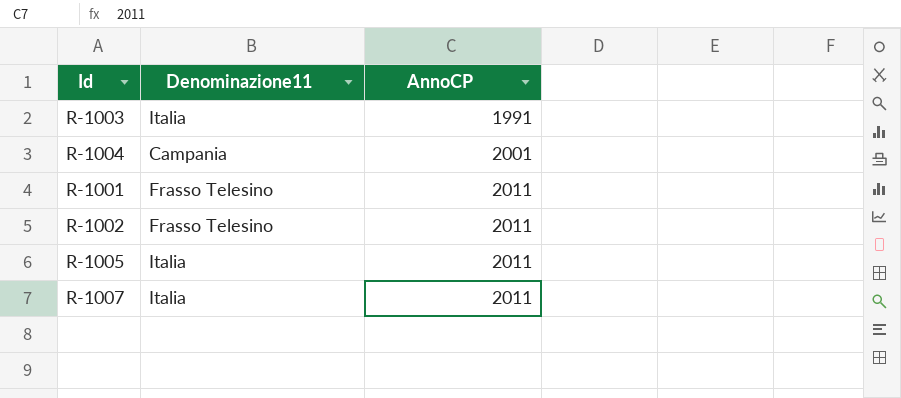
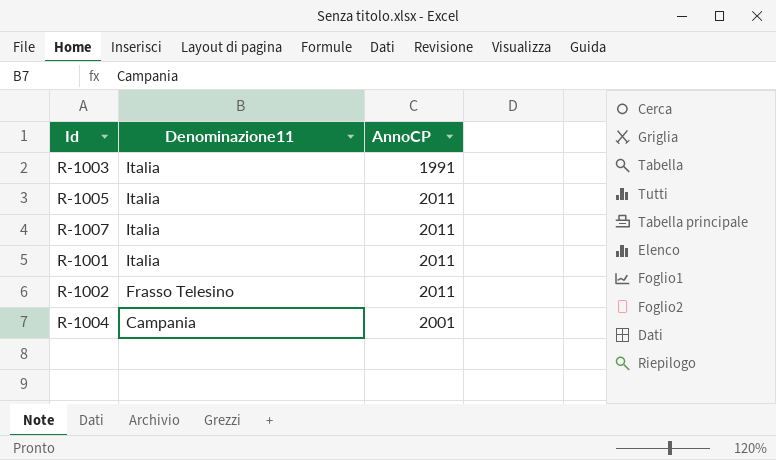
row order: AnnoCP ascending -> Denominazione11 descending
R-1001 | Denominazione11: Frasso Telesino -> Italia

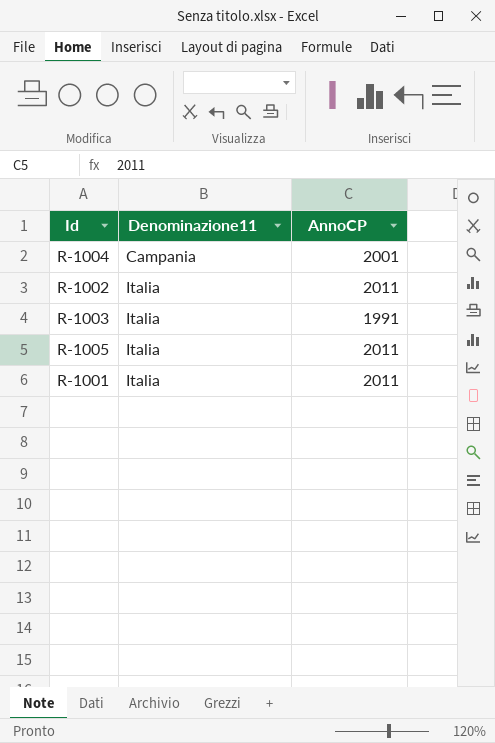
row order: Denominazione11 descending -> Denominazione11 ascending
row R-1007: Italia | 2011 -> none
R-1002 | Denominazione11: Frasso Telesino -> Italia

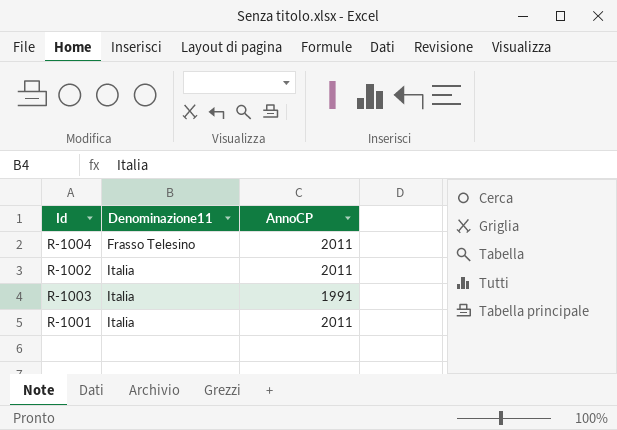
row R-1005: Italia | 2011 -> none
R-1004 | Denominazione11: Campania -> Frasso Telesino
R-1004 | AnnoCP: 2001 -> 2011

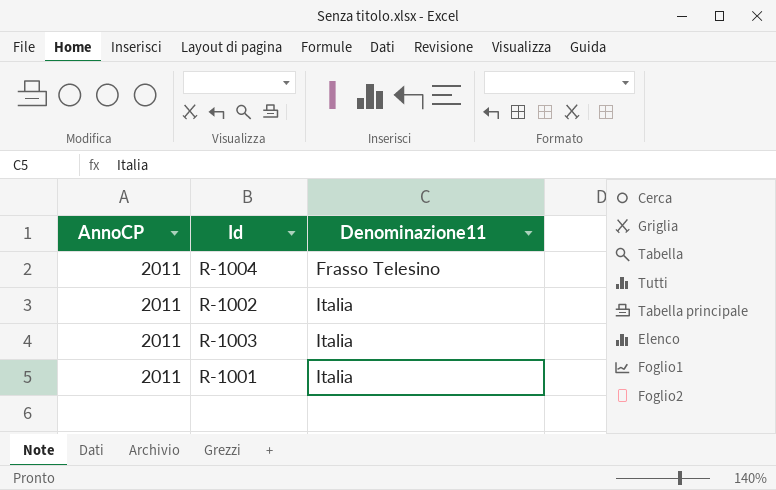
column AnnoCP | position: 3 -> 1
R-1003 | AnnoCP: 1991 -> 2011

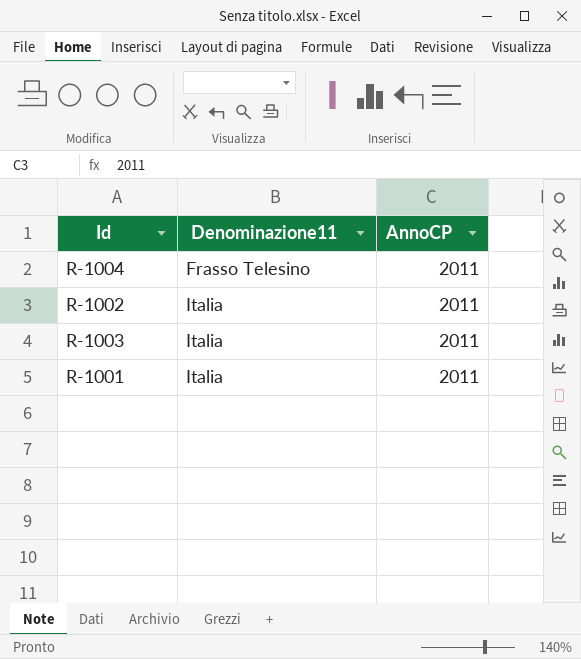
column AnnoCP | position: 1 -> 3

